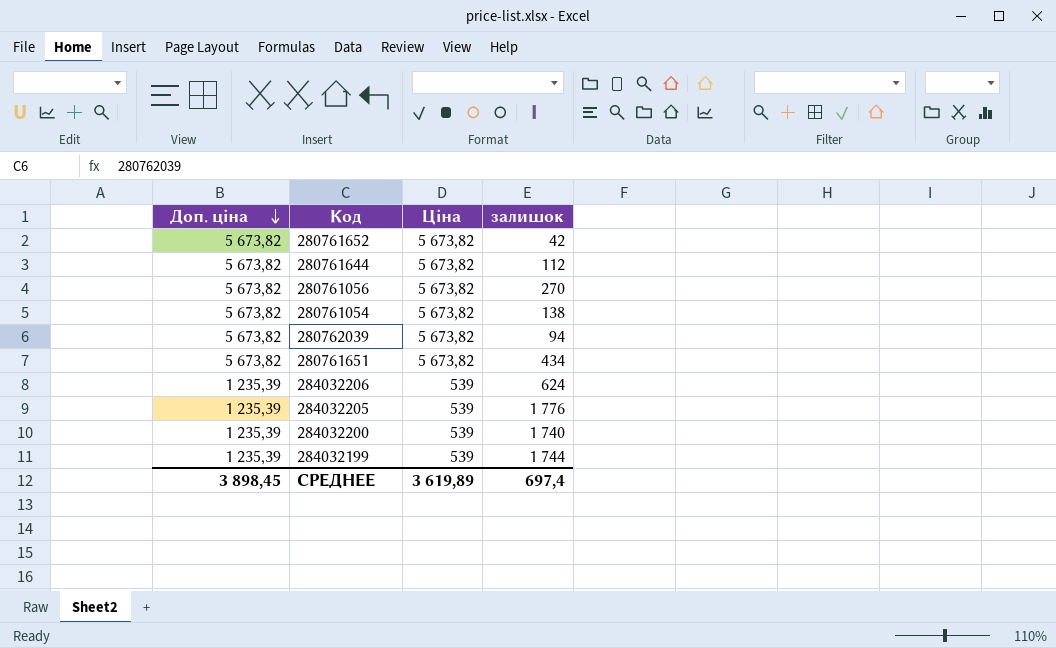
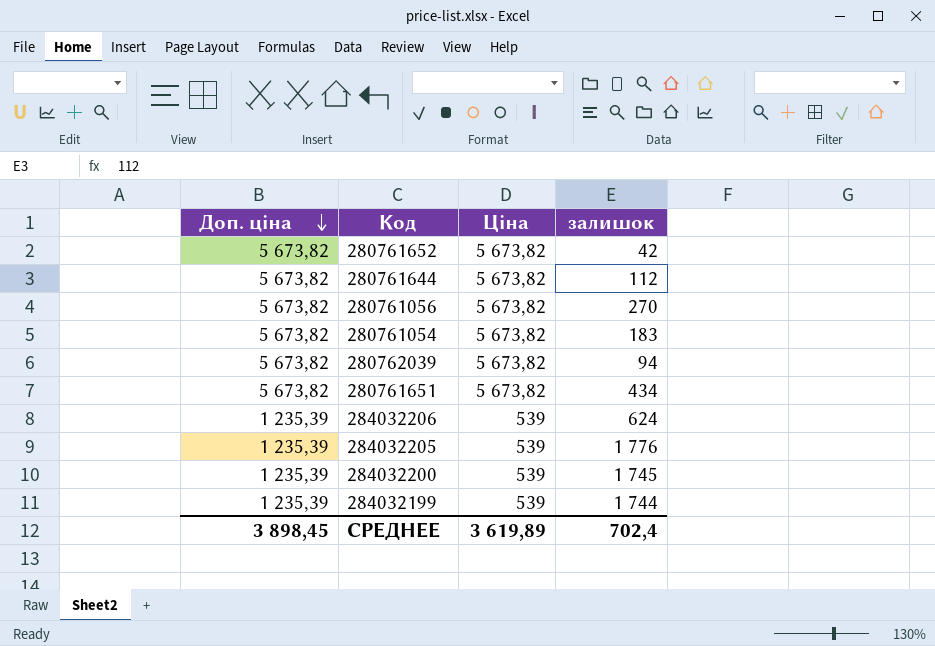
280761054 | залишок: 138 -> 183
284032200 | залишок: 1 740 -> 1 745
СРЕДНЕЕ | залишок: 697,4 -> 702,4

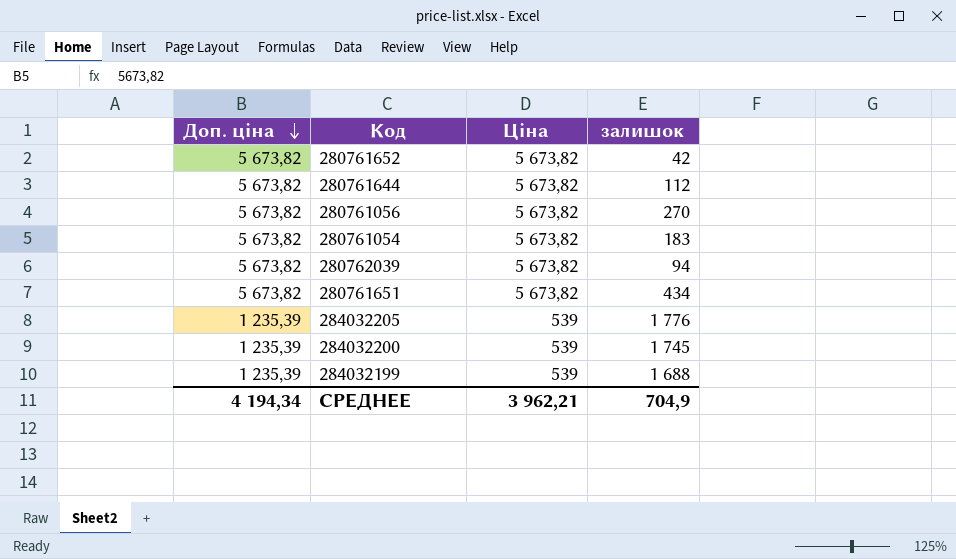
row 284032206: 1 235,39 | 539 | 624 -> none
284032199 | залишок: 1 744 -> 1 688
СРЕДНЕЕ | Доп. ціна: 3 898,45 -> 4 194,34
СРЕДНЕЕ | Ціна: 3 619,89 -> 3 962,21
СРЕДНЕЕ | залишок: 702,4 -> 704,9

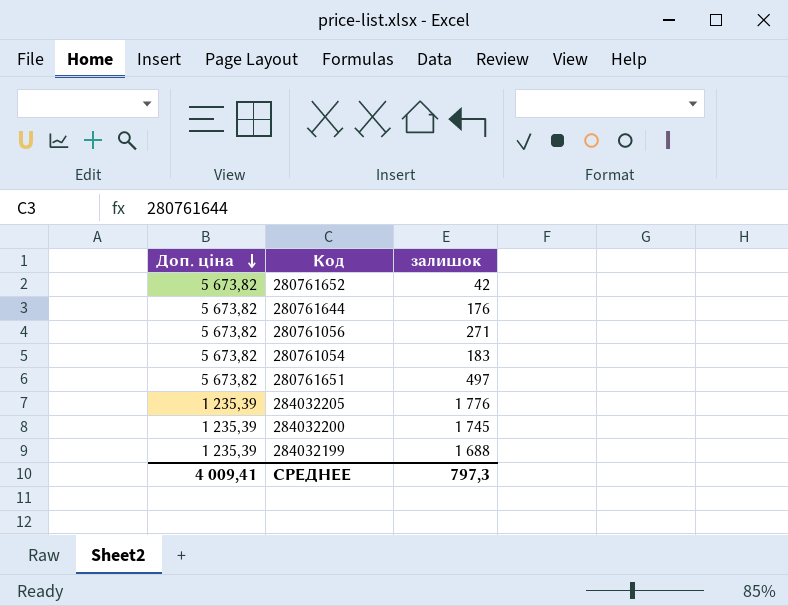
column Ціна | position: 3 -> none
row 280762039: 5 673,82 | 5 673,82 | 94 -> none
280761644 | залишок: 112 -> 176
280761056 | залишок: 270 -> 271
280761651 | залишок: 434 -> 497
СРЕДНЕЕ | Доп. ціна: 4 194,34 -> 4 009,41
СРЕДНЕЕ | залишок: 704,9 -> 797,3

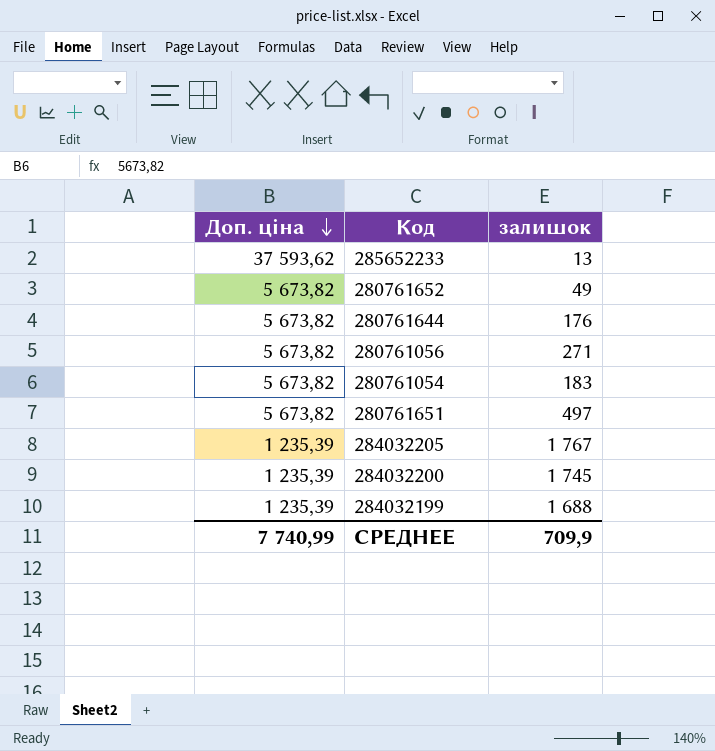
row 285652233: none -> 37 593,62 | 13
280761652 | залишок: 42 -> 49
284032205 | залишок: 1 776 -> 1 767
СРЕДНЕЕ | Доп. ціна: 4 009,41 -> 7 740,99
СРЕДНЕЕ | залишок: 797,3 -> 709,9

